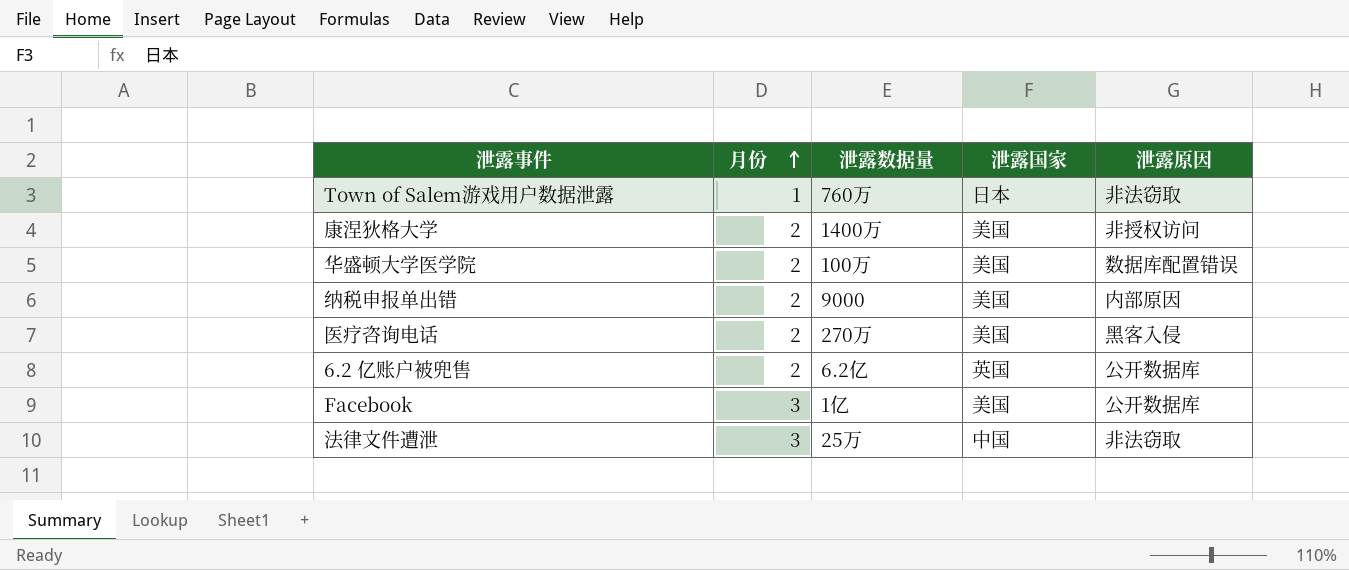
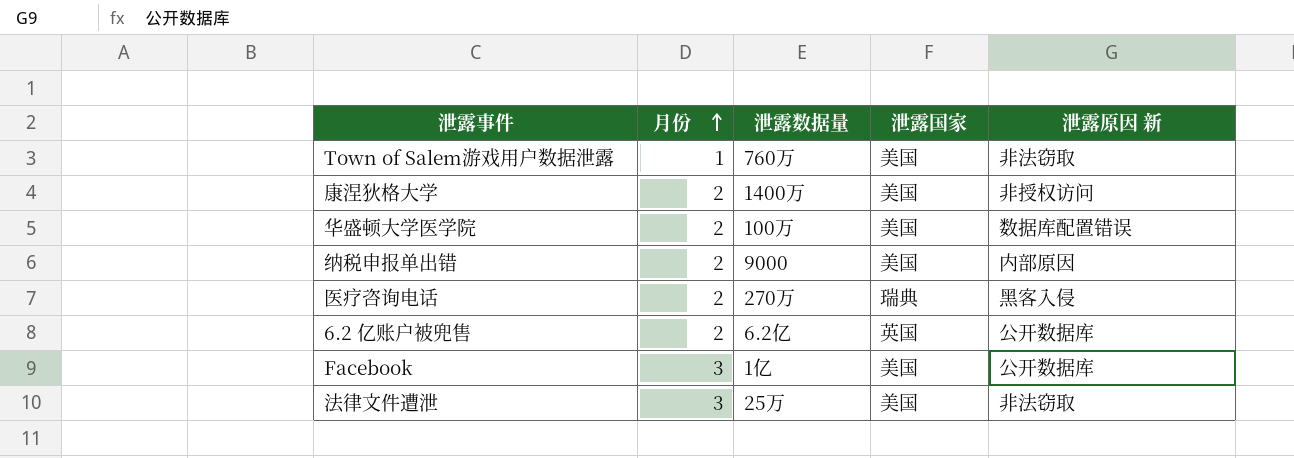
column name: 泄露原因 -> 泄露原因 新
Town of Salem游戏用户数据泄露 | 泄露国家: 日本 -> 美国
医疗咨询电话 | 泄露国家: 美国 -> 瑞典
法律文件遭泄 | 泄露国家: 中国 -> 美国

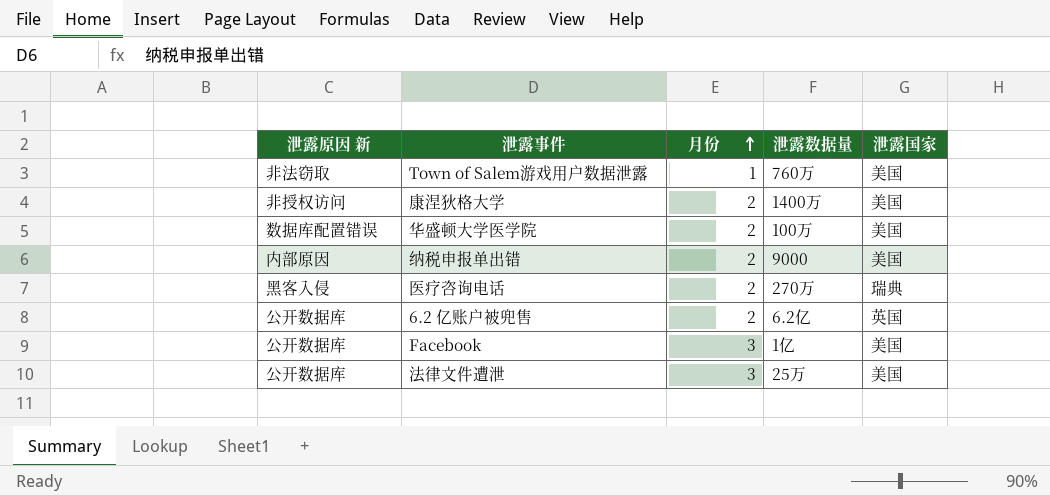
column 泄露原因 新 | position: 5 -> 1
法律文件遭泄 | 泄露原因 新: 非法窃取 -> 公开数据库

